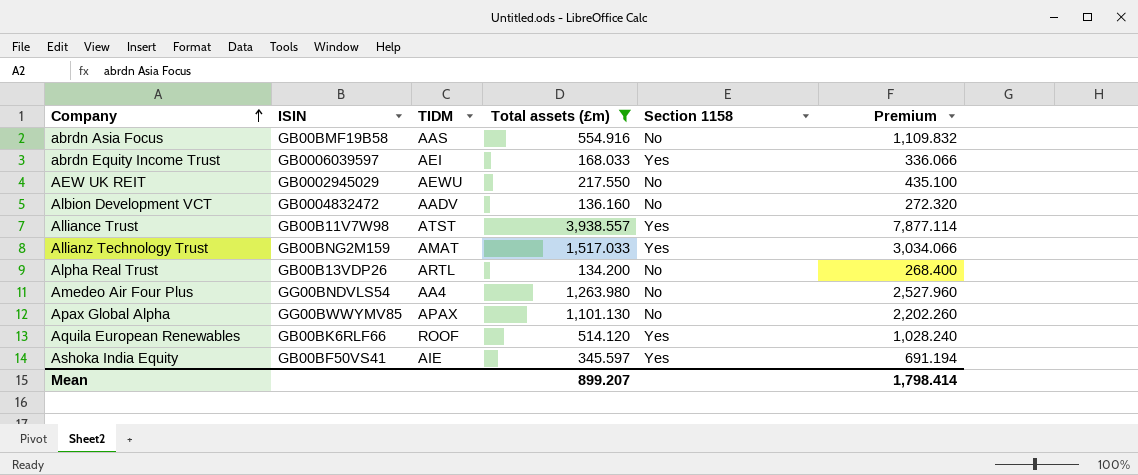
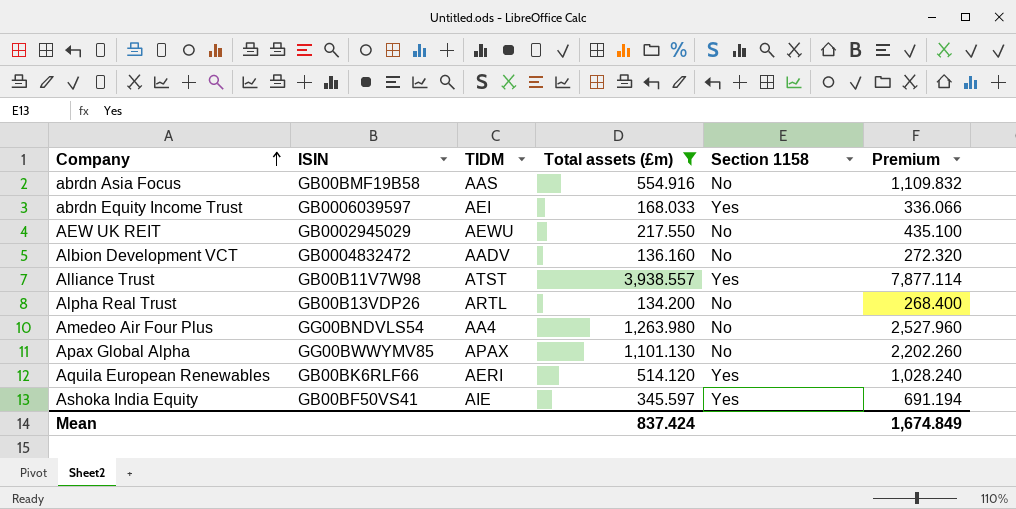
row Allianz Technology Trust: GB00BNG2M159 | AMAT | 1,517.033 | Yes | 3,034.066 -> none
Aquila European Renewables | TIDM: ROOF -> AERI
Mean | Total assets (£m): 899.207 -> 837.424
Mean | Premium: 1,798.414 -> 1,674.849

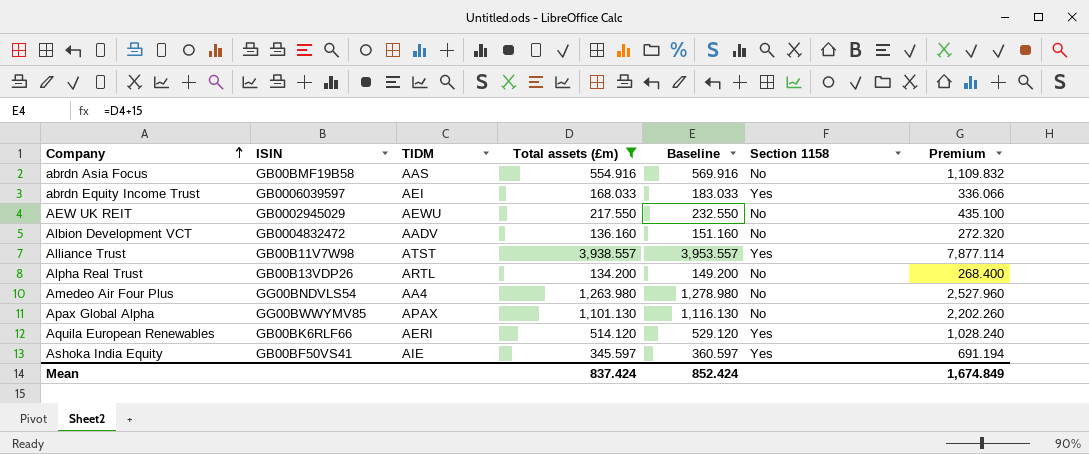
column Baseline | formula: none -> [Total assets (£m)] + 15

